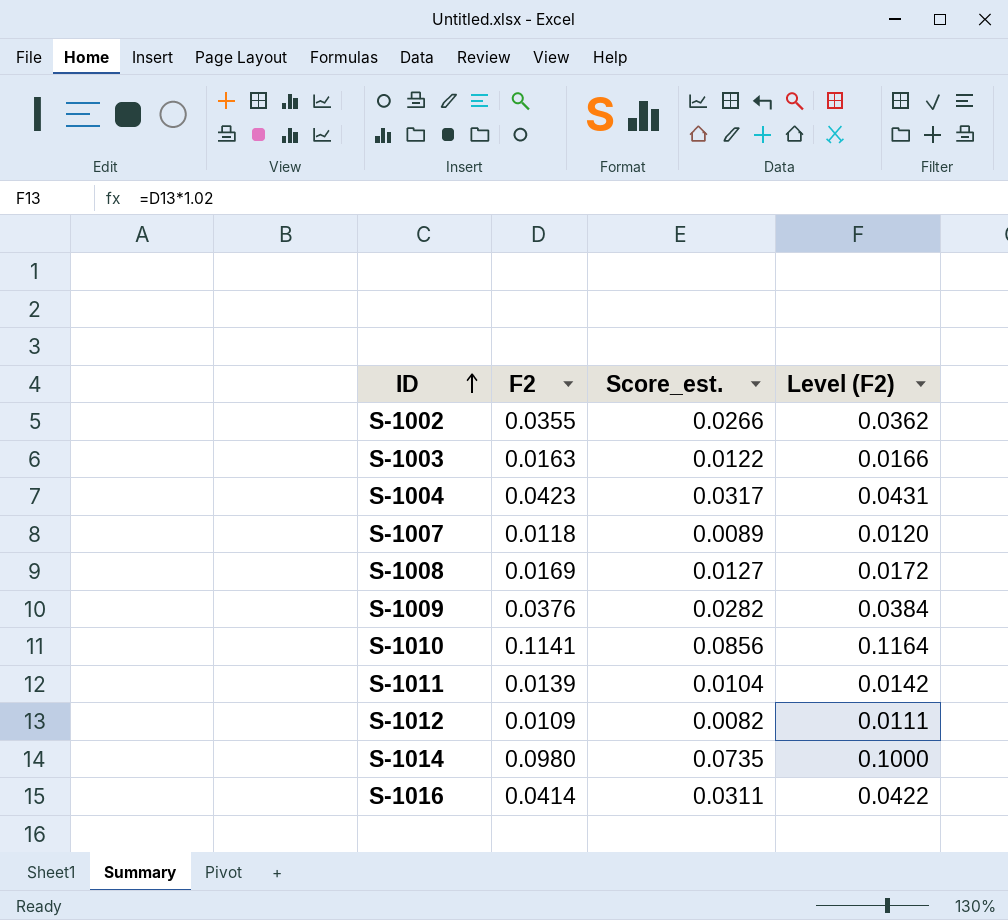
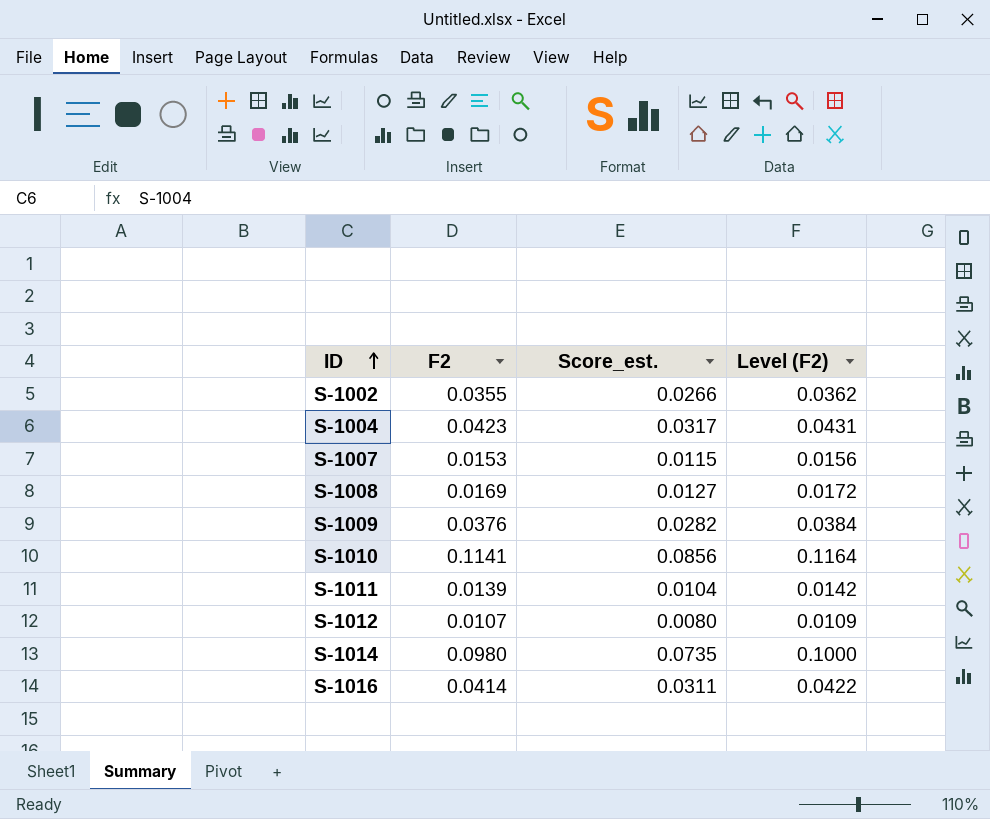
row S-1003: 0.0163 | 0.0122 | 0.0166 -> none
S-1007 | F2: 0.0118 -> 0.0153
S-1007 | Score_est.: 0.0089 -> 0.0115
S-1007 | Level (F2): 0.0120 -> 0.0156
S-1012 | F2: 0.0109 -> 0.0107
S-1012 | Score_est.: 0.0082 -> 0.0080
S-1012 | Level (F2): 0.0111 -> 0.0109

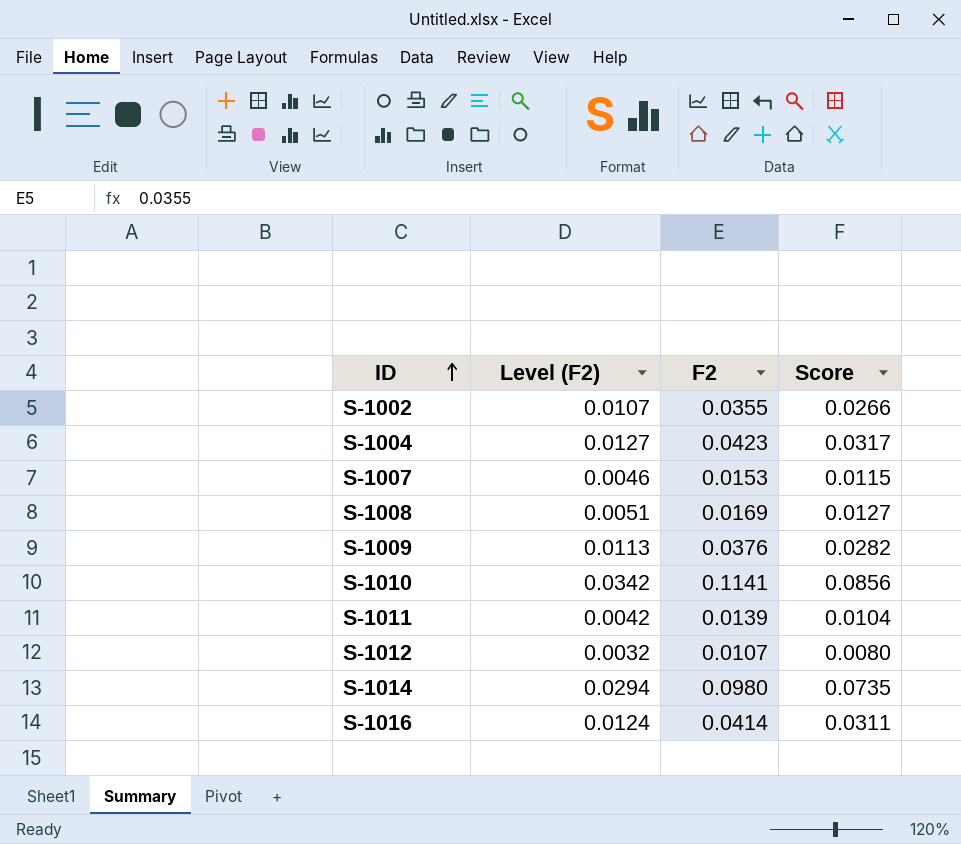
column Level (F2) | formula: [F2] * 1.02 -> [F2] * 0.3
column Level (F2) | position: 4 -> 2
column name: Score_est. -> Score

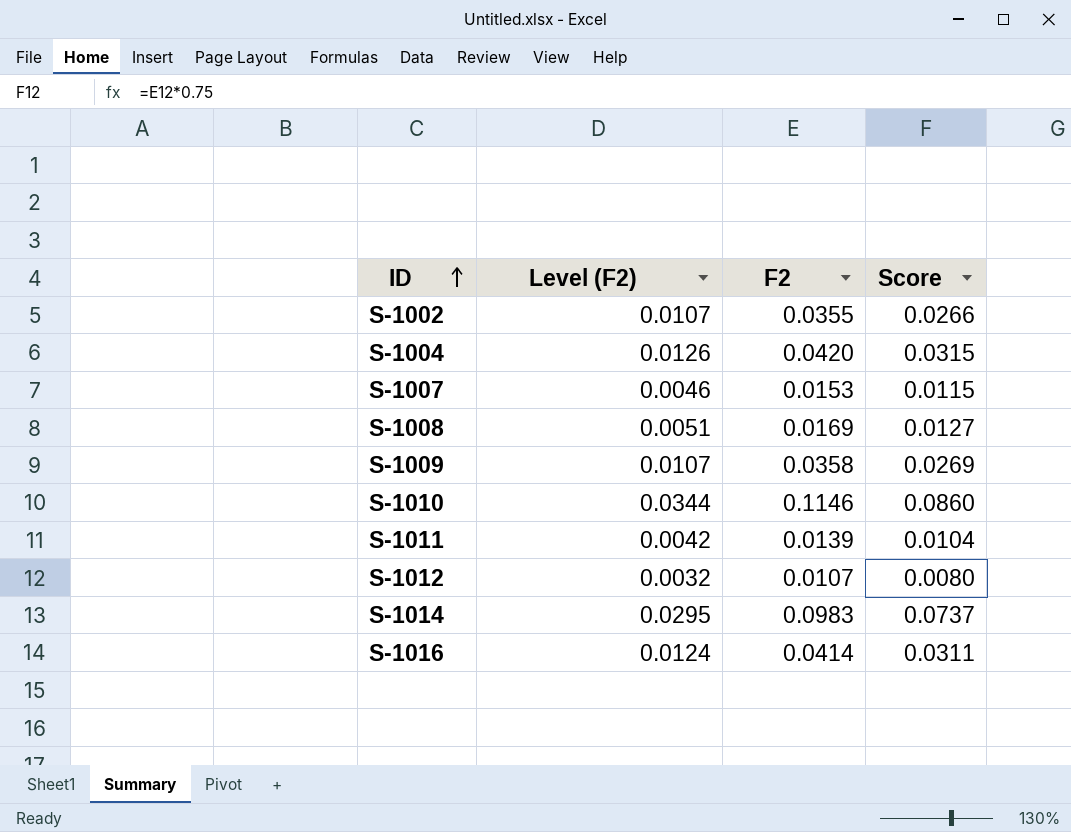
S-1004 | Level (F2): 0.0127 -> 0.0126
S-1004 | F2: 0.0423 -> 0.0420
S-1004 | Score: 0.0317 -> 0.0315
S-1009 | Level (F2): 0.0113 -> 0.0107
S-1009 | F2: 0.0376 -> 0.0358
S-1009 | Score: 0.0282 -> 0.0269
S-1010 | Level (F2): 0.0342 -> 0.0344
S-1010 | F2: 0.1141 -> 0.1146
S-1010 | Score: 0.0856 -> 0.0860
S-1014 | Level (F2): 0.0294 -> 0.0295
S-1014 | F2: 0.0980 -> 0.0983
S-1014 | Score: 0.0735 -> 0.0737

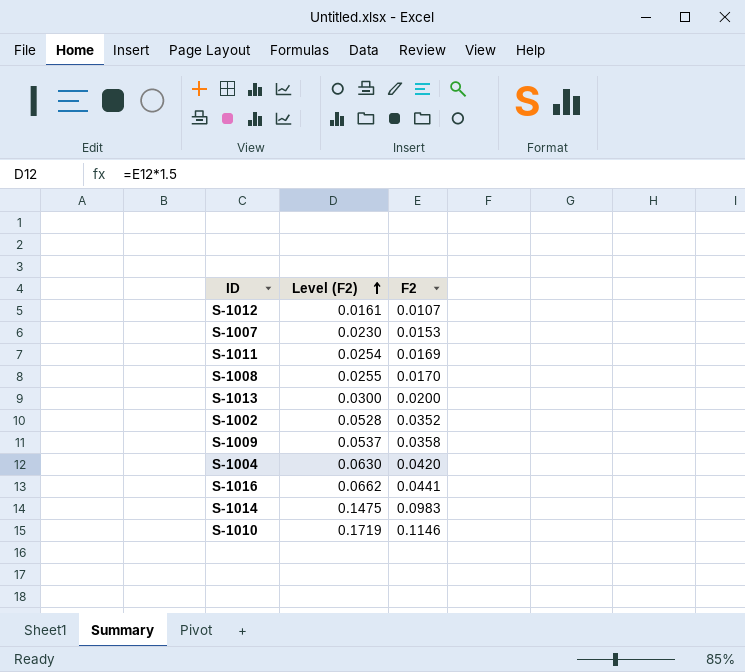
row order: ID ascending -> Level (F2) ascending
column Score | formula: [F2] * 0.75 -> none
column Level (F2) | formula: [F2] * 0.3 -> [F2] * 1.5
S-1011 | F2: 0.0139 -> 0.0169
S-1008 | F2: 0.0169 -> 0.0170
row S-1013: none -> 0.0300 | 0.0200
S-1002 | F2: 0.0355 -> 0.0352
S-1016 | F2: 0.0414 -> 0.0441

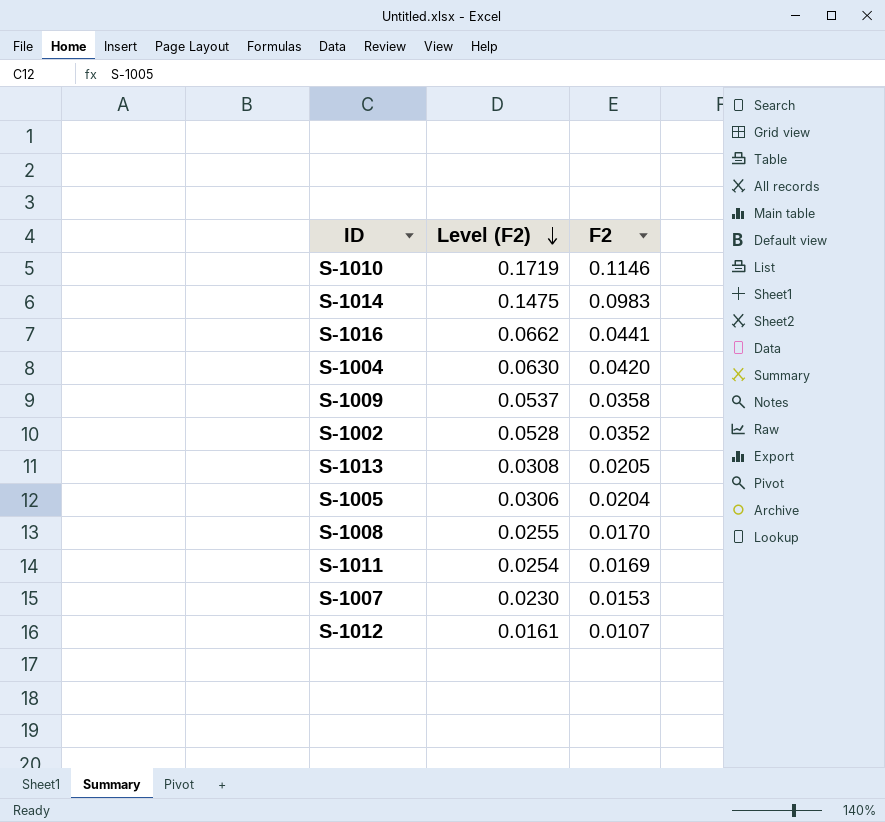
row order: Level (F2) ascending -> Level (F2) descending
S-1013 | Level (F2): 0.0300 -> 0.0308
S-1013 | F2: 0.0200 -> 0.0205
row S-1005: none -> 0.0306 | 0.0204

